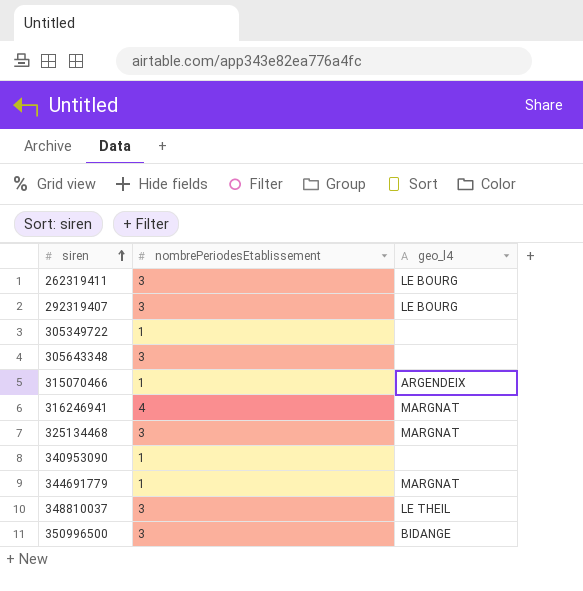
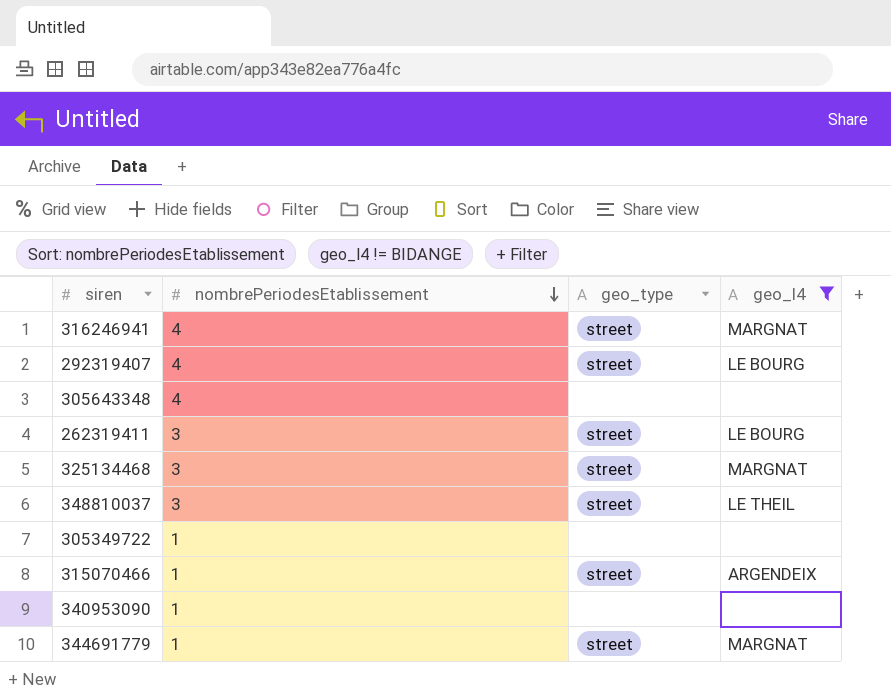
filter: none -> geo_l4 != BIDANGE
row order: siren ascending -> nombrePeriodesEtablissement descending
column geo_type | position: none -> 3
292319407 | nombrePeriodesEtablissement: 3 -> 4
305643348 | nombrePeriodesEtablissement: 3 -> 4

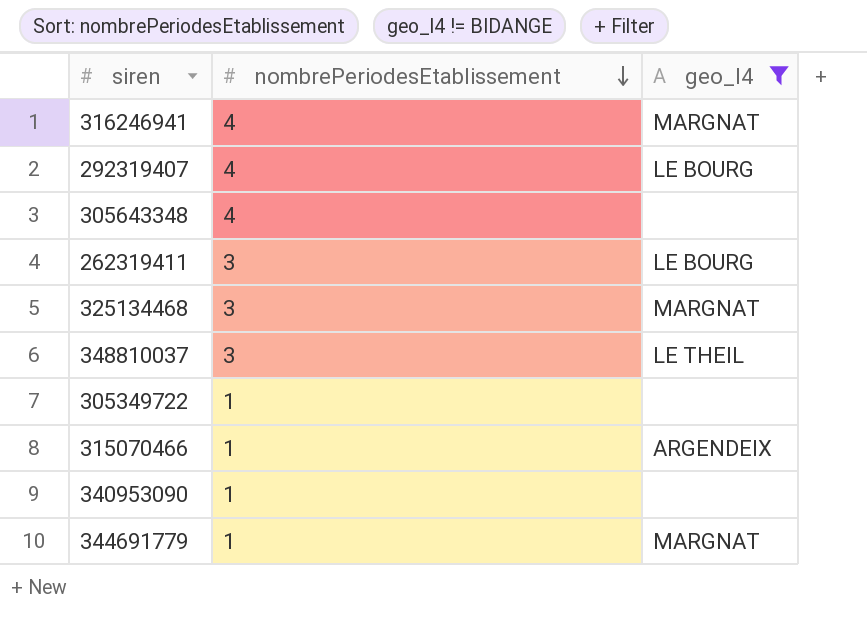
column geo_type | position: 3 -> none

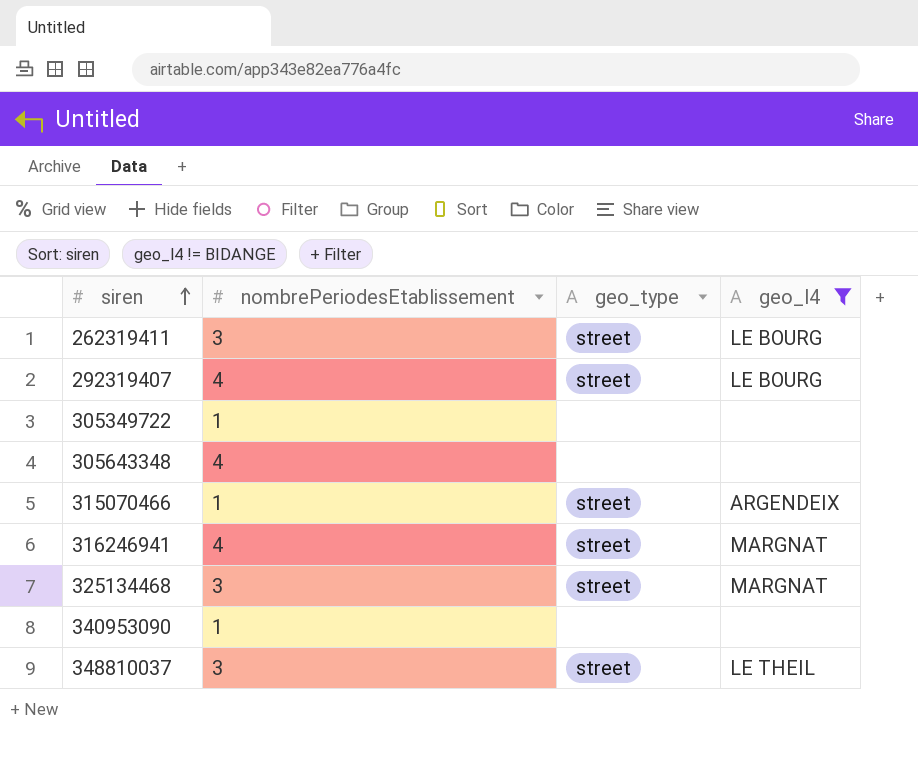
row order: nombrePeriodesEtablissement descending -> siren ascending
column geo_type | position: none -> 3
row 344691779: 1 | MARGNAT -> none

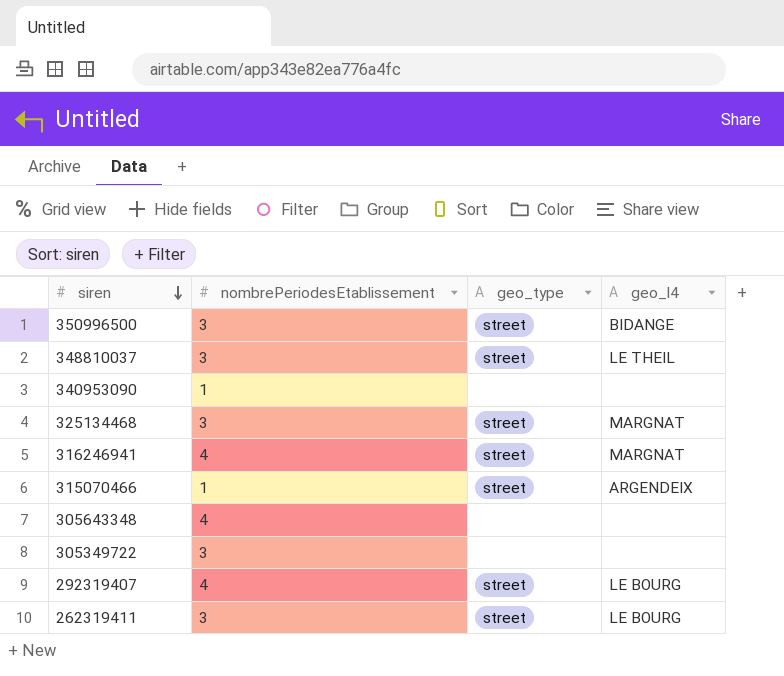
filter: geo_l4 != BIDANGE -> none
row order: siren ascending -> siren descending
305349722 | nombrePeriodesEtablissement: 1 -> 3

